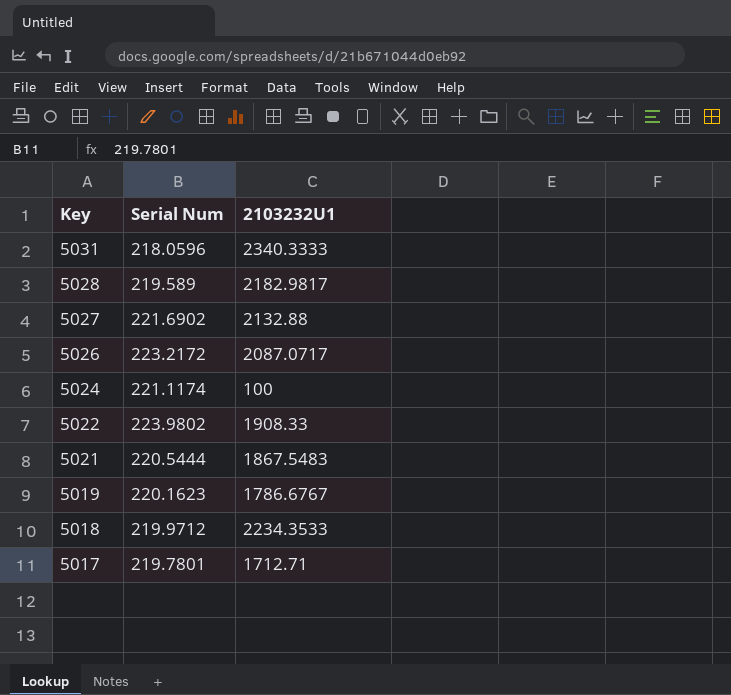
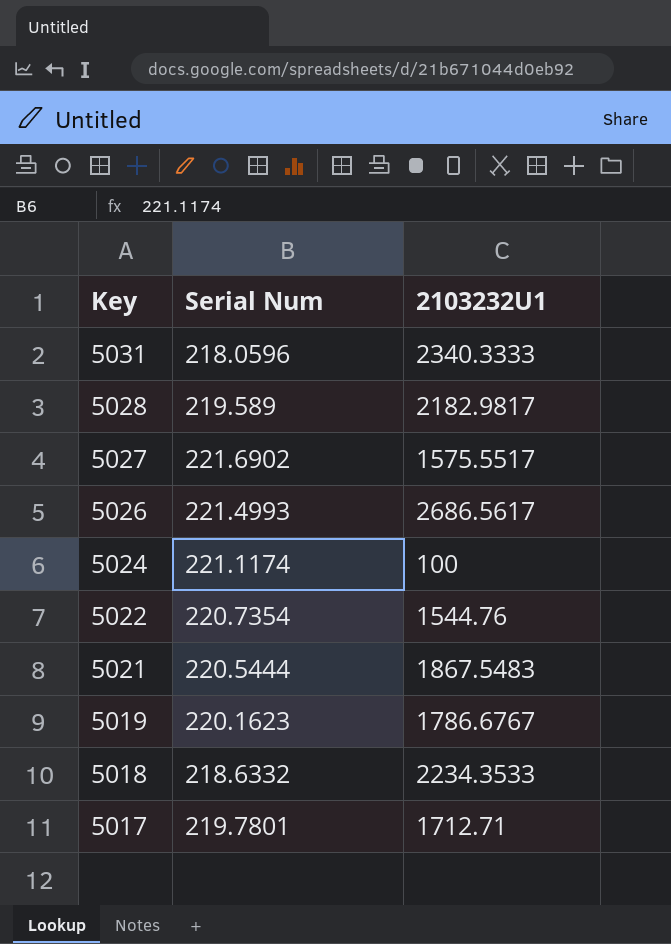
5027 | 2103232U1: 2132.88 -> 1575.5517
5026 | Serial Num: 223.2172 -> 221.4993
5026 | 2103232U1: 2087.0717 -> 2686.5617
5022 | Serial Num: 223.9802 -> 220.7354
5022 | 2103232U1: 1908.33 -> 1544.76
5018 | Serial Num: 219.9712 -> 218.6332

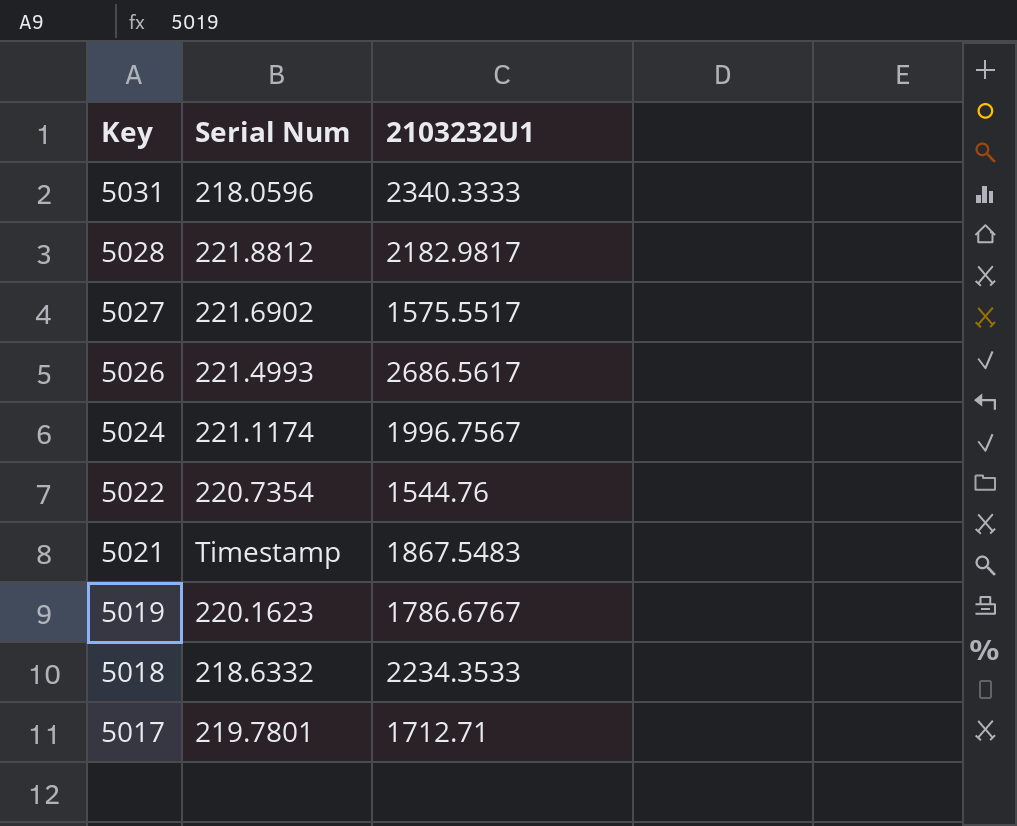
5028 | Serial Num: 219.589 -> 221.8812
5024 | 2103232U1: 100 -> 1996.7567
5021 | Serial Num: 220.5444 -> Timestamp

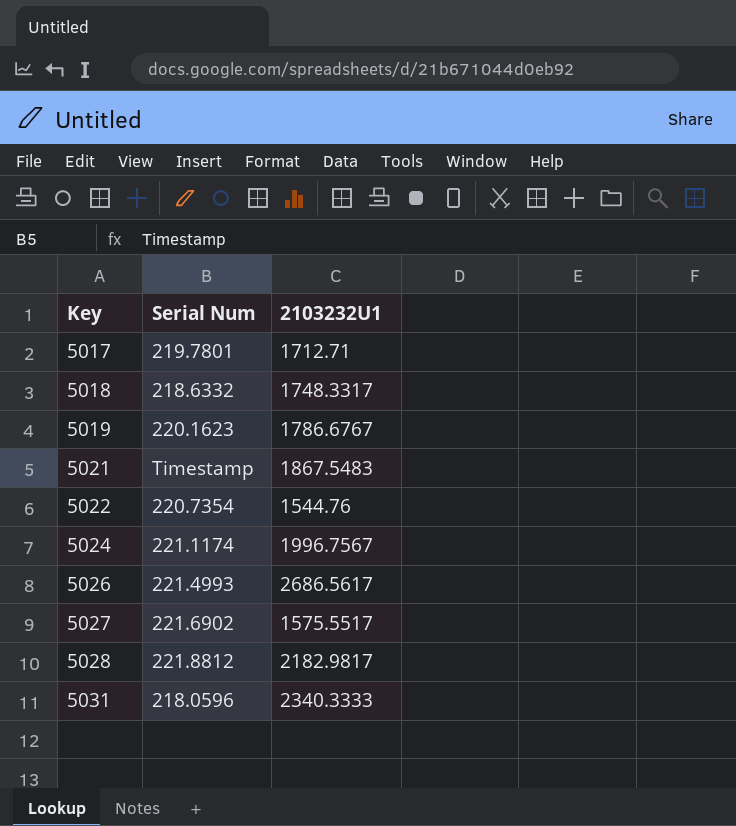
row order: Key descending -> Key ascending
5018 | 2103232U1: 2234.3533 -> 1748.3317

